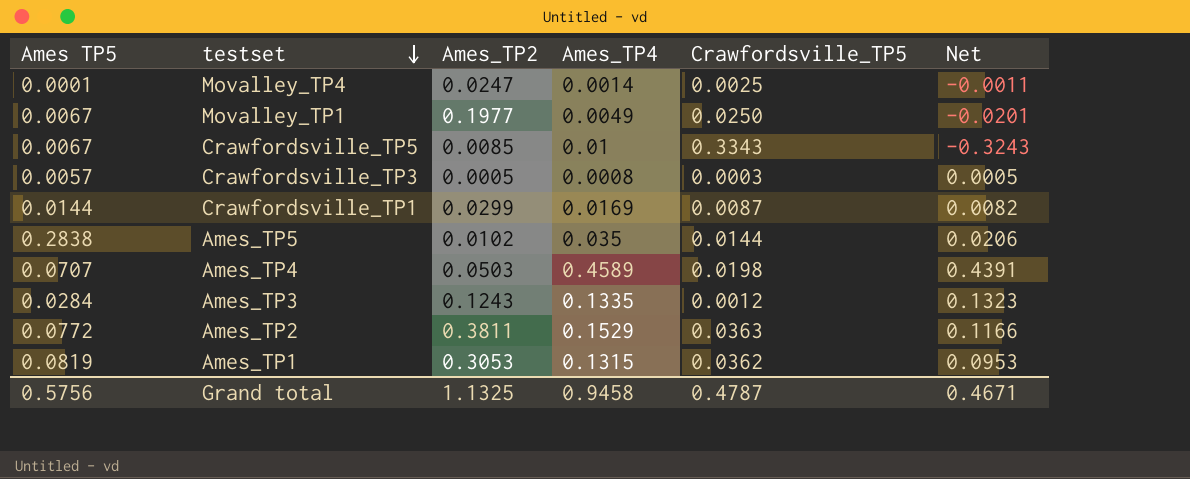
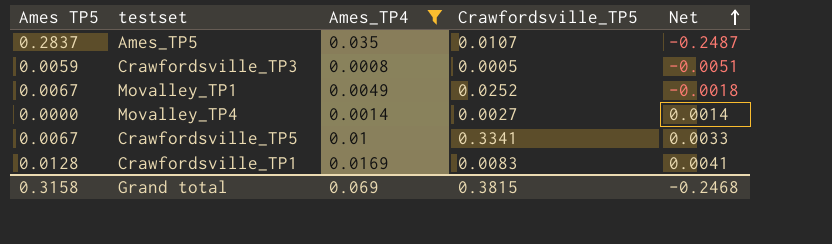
filter: none -> Ames_TP4 <= 0.035
row order: testset descending -> Net ascending
column Ames_TP2 | position: 3 -> none
column Net | formula: [Ames_TP4] - [Crawfordsville_TP5] -> [Ames_TP4] - [Ames TP5]
Ames_TP5 | Ames TP5: 0.2838 -> 0.2837
Ames_TP5 | Crawfordsville_TP5: 0.0144 -> 0.0107
Crawfordsville_TP3 | Ames TP5: 0.0057 -> 0.0059
Crawfordsville_TP3 | Crawfordsville_TP5: 0.0003 -> 0.0005
Movalley_TP1 | Crawfordsville_TP5: 0.0250 -> 0.0252
Movalley_TP4 | Ames TP5: 0.0001 -> 0.0000
Movalley_TP4 | Crawfordsville_TP5: 0.0025 -> 0.0027
Crawfordsville_TP5 | Crawfordsville_TP5: 0.3343 -> 0.3341
Crawfordsville_TP1 | Ames TP5: 0.0144 -> 0.0128
Crawfordsville_TP1 | Crawfordsville_TP5: 0.0087 -> 0.0083
Grand total | Ames TP5: 0.5756 -> 0.3158
Grand total | Ames_TP4: 0.9458 -> 0.069
Grand total | Crawfordsville_TP5: 0.4787 -> 0.3815
Grand total | Net: 0.4671 -> -0.2468

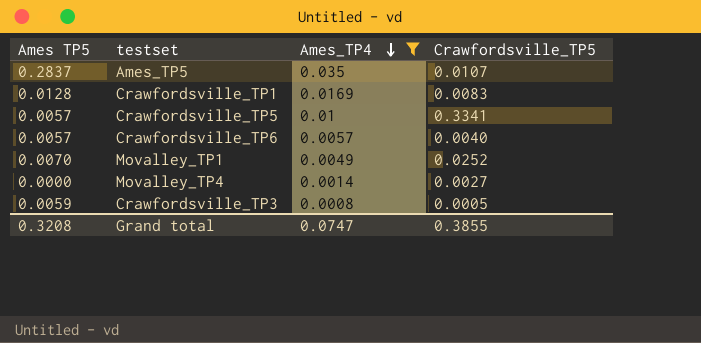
row order: Net ascending -> Ames_TP4 descending
column Net | formula: [Ames_TP4] - [Ames TP5] -> none
Crawfordsville_TP5 | Ames TP5: 0.0067 -> 0.0057
row Crawfordsville_TP6: none -> 0.0057 | 0.0057 | 0.0040
Movalley_TP1 | Ames TP5: 0.0067 -> 0.0070
Grand total | Ames TP5: 0.3158 -> 0.3208
Grand total | Ames_TP4: 0.069 -> 0.0747
Grand total | Crawfordsville_TP5: 0.3815 -> 0.3855

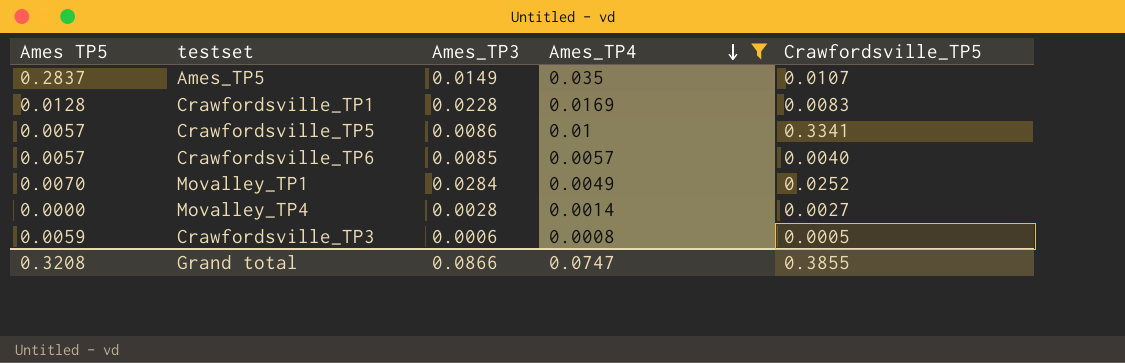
column Ames_TP3 | position: none -> 3

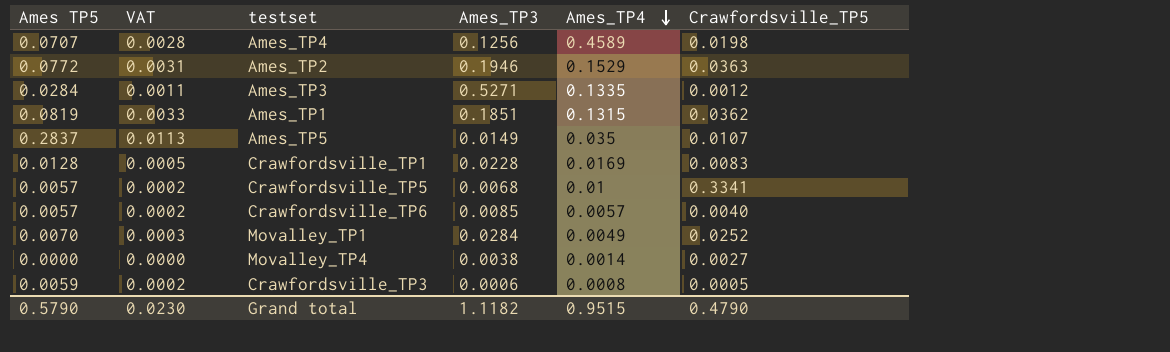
filter: Ames_TP4 <= 0.035 -> none
column VAT | formula: none -> [Ames TP5] * 0.04
Crawfordsville_TP5 | Ames_TP3: 0.0086 -> 0.0068
Movalley_TP4 | Ames_TP3: 0.0028 -> 0.0038
Grand total | Ames TP5: 0.3208 -> 0.5790
Grand total | Ames_TP3: 0.0866 -> 1.1182
Grand total | Ames_TP4: 0.0747 -> 0.9515
Grand total | Crawfordsville_TP5: 0.3855 -> 0.4790

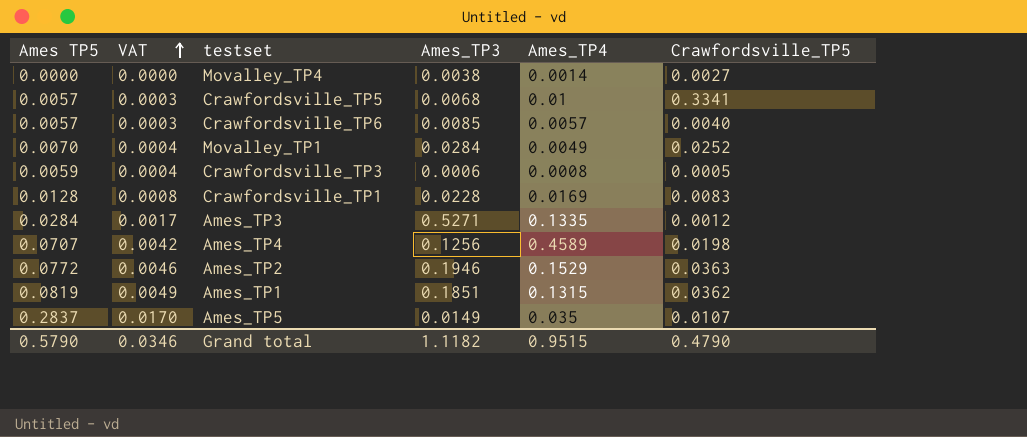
row order: Ames_TP4 descending -> VAT ascending
column VAT | formula: [Ames TP5] * 0.04 -> [Ames TP5] * 0.06
Grand total | VAT: 0.0230 -> 0.0346

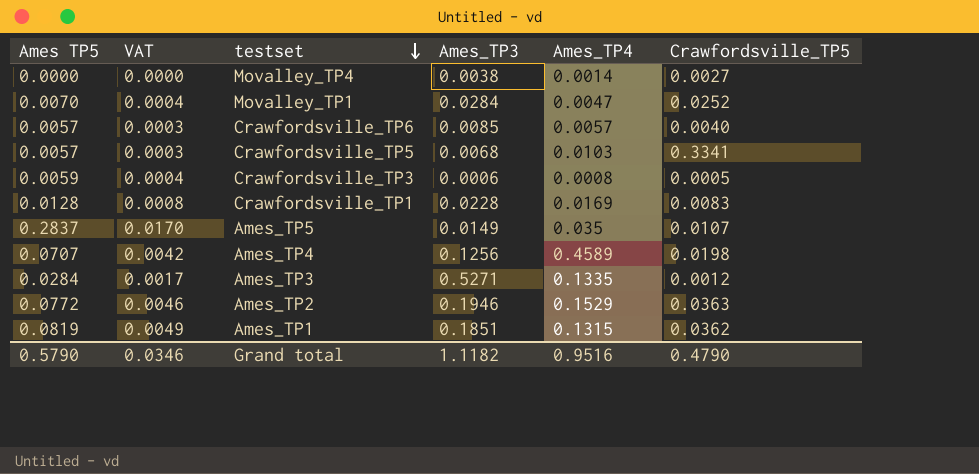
row order: VAT ascending -> testset descending
Movalley_TP1 | Ames_TP4: 0.0049 -> 0.0047
Crawfordsville_TP5 | Ames_TP4: 0.01 -> 0.0103
Grand total | Ames_TP4: 0.9515 -> 0.9516

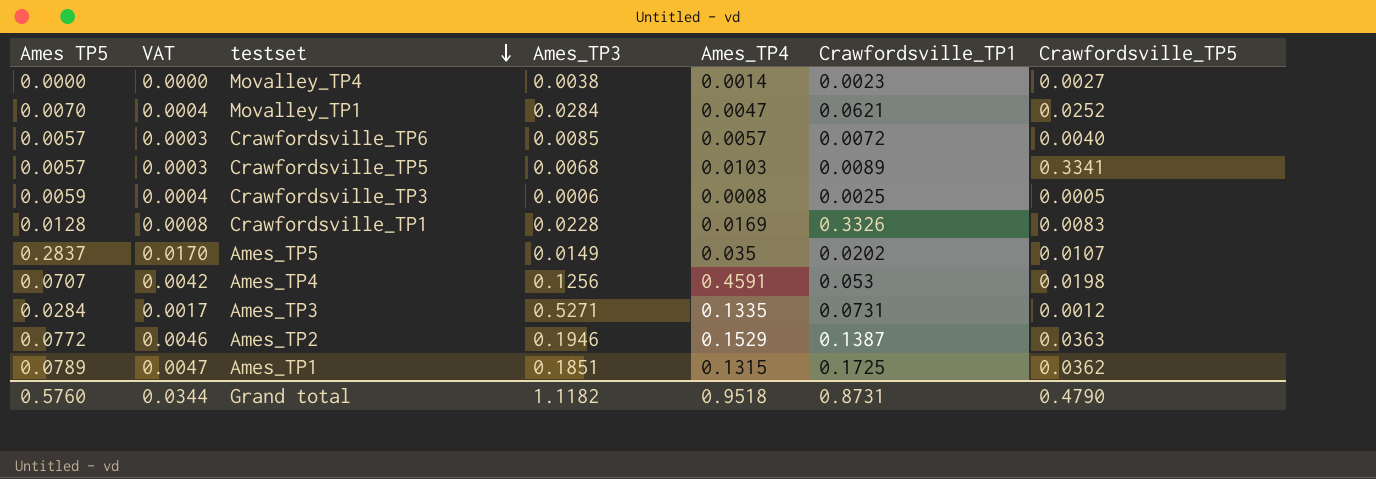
column Crawfordsville_TP1 | position: none -> 6
Ames_TP4 | Ames_TP4: 0.4589 -> 0.4591
Ames_TP1 | Ames TP5: 0.0819 -> 0.0789
Ames_TP1 | VAT: 0.0049 -> 0.0047
Grand total | Ames TP5: 0.5790 -> 0.5760
Grand total | VAT: 0.0346 -> 0.0344
Grand total | Ames_TP4: 0.9516 -> 0.9518

